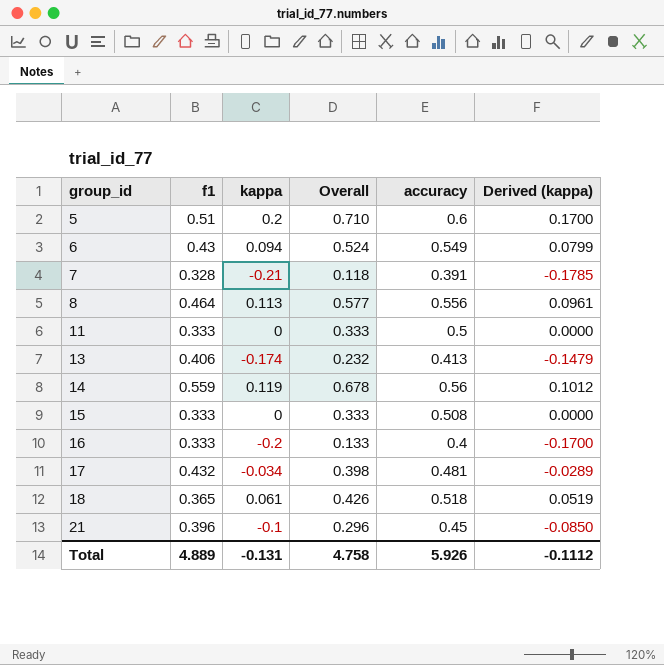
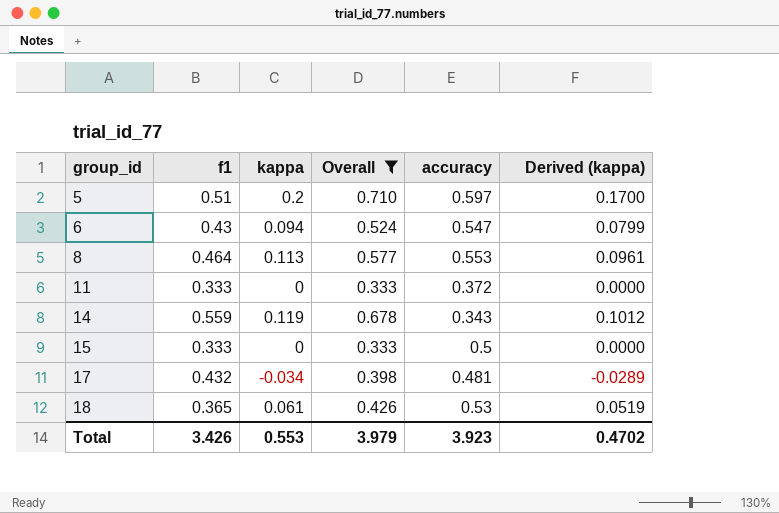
filter: none -> Overall >= 0.333
5 | accuracy: 0.6 -> 0.597
6 | accuracy: 0.549 -> 0.547
8 | accuracy: 0.556 -> 0.553
11 | accuracy: 0.5 -> 0.372
14 | accuracy: 0.56 -> 0.343
15 | accuracy: 0.508 -> 0.5
18 | accuracy: 0.518 -> 0.53
Total | f1: 4.889 -> 3.426
Total | kappa: -0.131 -> 0.553
Total | Overall: 4.758 -> 3.979
Total | accuracy: 5.926 -> 3.923
Total | Derived (kappa): -0.1112 -> 0.4702

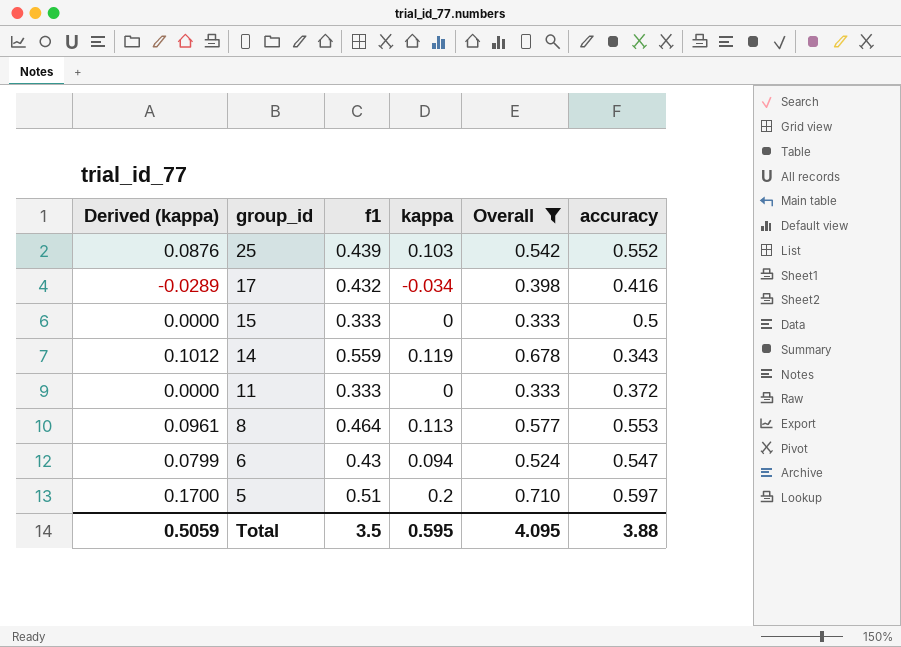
row order: group_id ascending -> group_id descending
column Derived (kappa) | position: 6 -> 1
row 18: 0.365 | 0.061 | 0.426 | 0.53 | 0.0519 -> none
row 25: none -> 0.0876 | 0.439 | 0.103 | 0.542 | 0.552
17 | accuracy: 0.481 -> 0.416
Total | Derived (kappa): 0.4702 -> 0.5059
Total | f1: 3.426 -> 3.5
Total | kappa: 0.553 -> 0.595
Total | Overall: 3.979 -> 4.095
Total | accuracy: 3.923 -> 3.88

